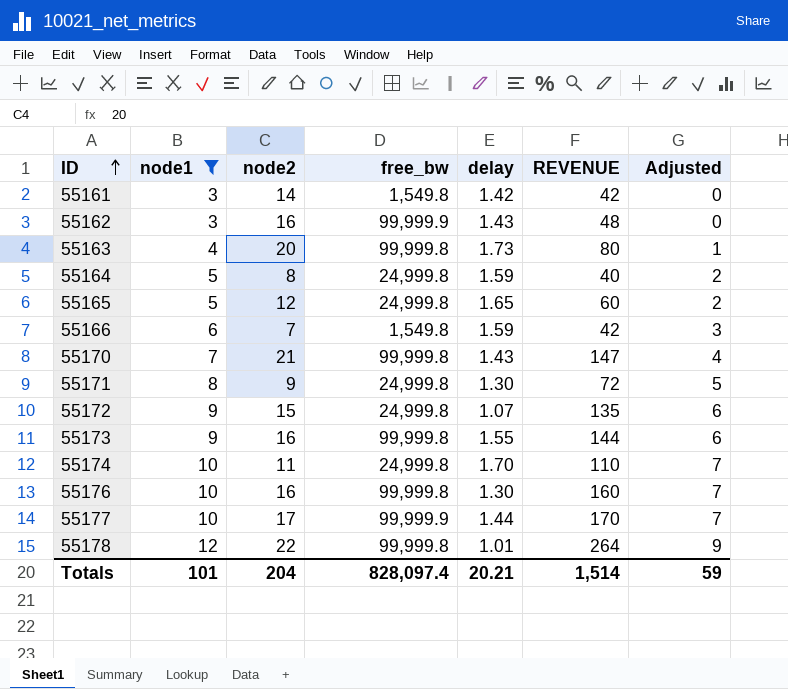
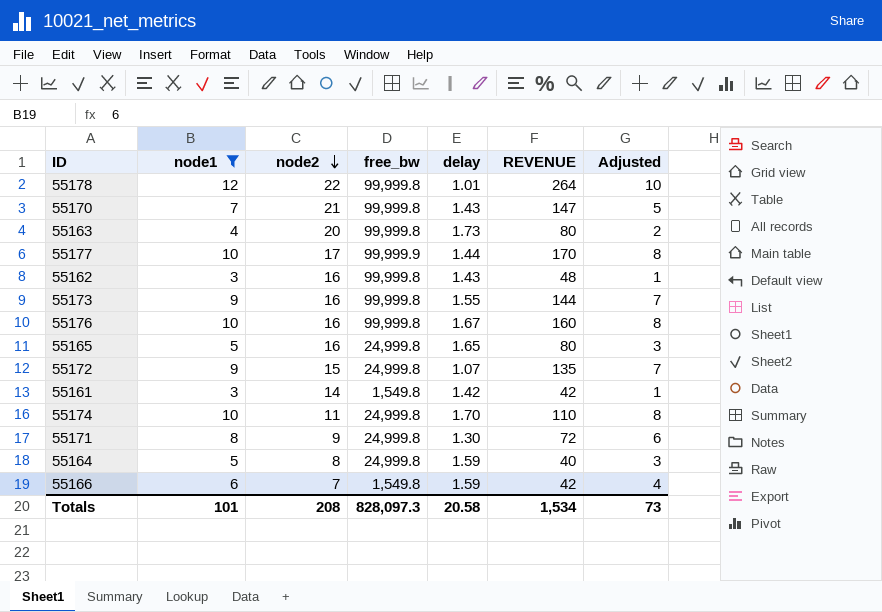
row order: ID ascending -> node2 descending
column Adjusted | formula: [node1] - 3 -> [node1] - 2
55162 | free_bw: 99,999.9 -> 99,999.8
55176 | delay: 1.30 -> 1.67
55165 | node2: 12 -> 16
55165 | REVENUE: 60 -> 80
Totals | node2: 204 -> 208
Totals | free_bw: 828,097.4 -> 828,097.3
Totals | delay: 20.21 -> 20.58
Totals | REVENUE: 1,514 -> 1,534
Totals | Adjusted: 59 -> 73

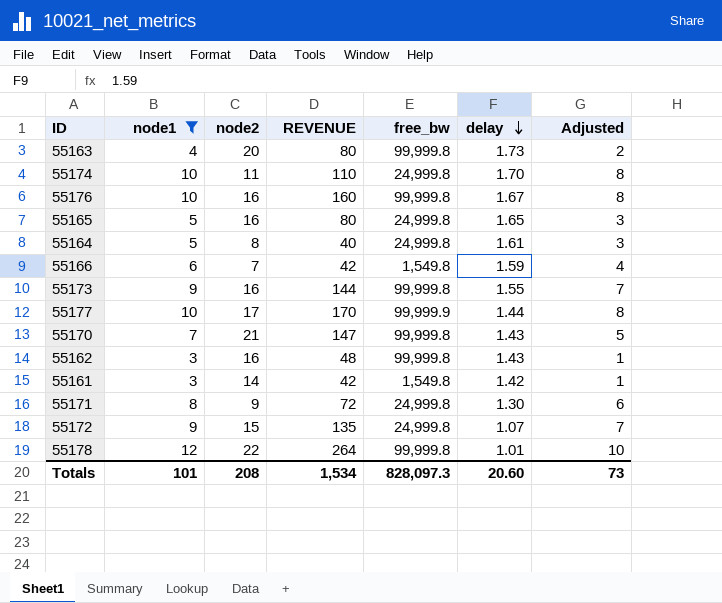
row order: node2 descending -> delay descending
column REVENUE | position: 6 -> 4
55164 | delay: 1.59 -> 1.61
Totals | delay: 20.58 -> 20.60

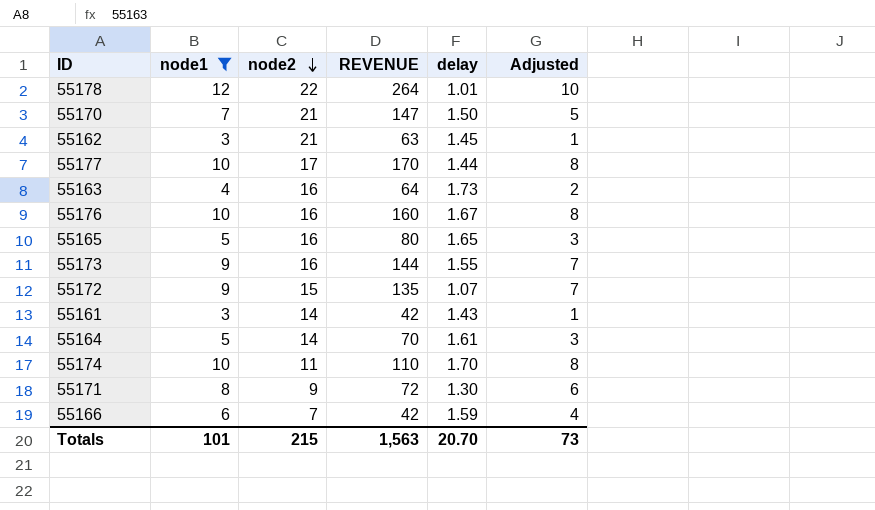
row order: delay descending -> node2 descending
column free_bw | position: 5 -> none
55170 | delay: 1.43 -> 1.50
55162 | node2: 16 -> 21
55162 | REVENUE: 48 -> 63
55162 | delay: 1.43 -> 1.45
55163 | node2: 20 -> 16
55163 | REVENUE: 80 -> 64
55161 | delay: 1.42 -> 1.43
55164 | node2: 8 -> 14
55164 | REVENUE: 40 -> 70
Totals | node2: 208 -> 215
Totals | REVENUE: 1,534 -> 1,563
Totals | delay: 20.60 -> 20.70

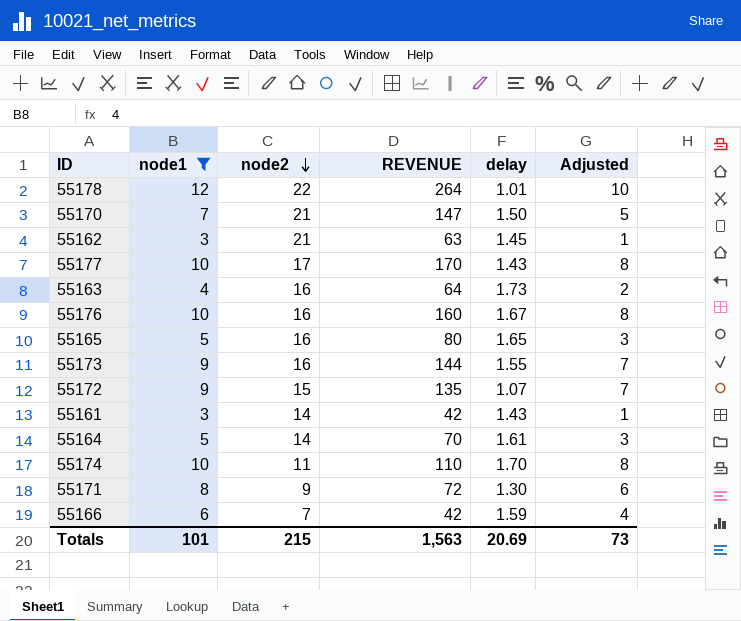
55177 | delay: 1.44 -> 1.43
Totals | delay: 20.70 -> 20.69

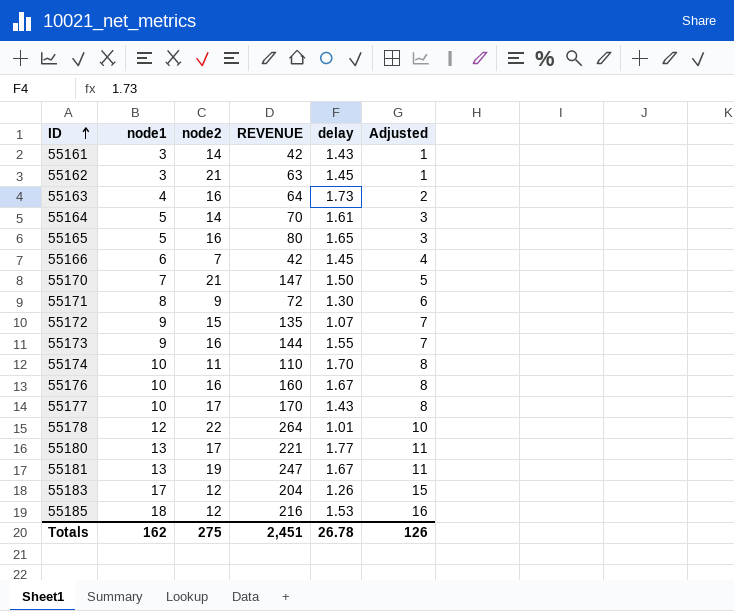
filter: node1 <= 12 -> none
row order: node2 descending -> ID ascending
55166 | delay: 1.59 -> 1.45
Totals | node1: 101 -> 162
Totals | node2: 215 -> 275
Totals | REVENUE: 1,563 -> 2,451
Totals | delay: 20.69 -> 26.78
Totals | Adjusted: 73 -> 126

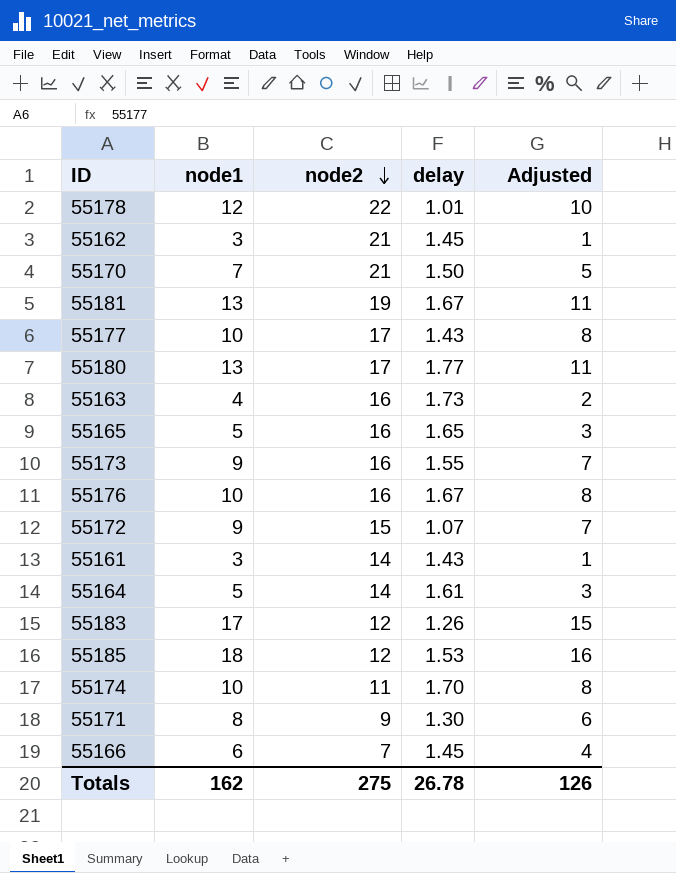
row order: ID ascending -> node2 descending
column REVENUE | formula: [node1] * [node2] -> none

